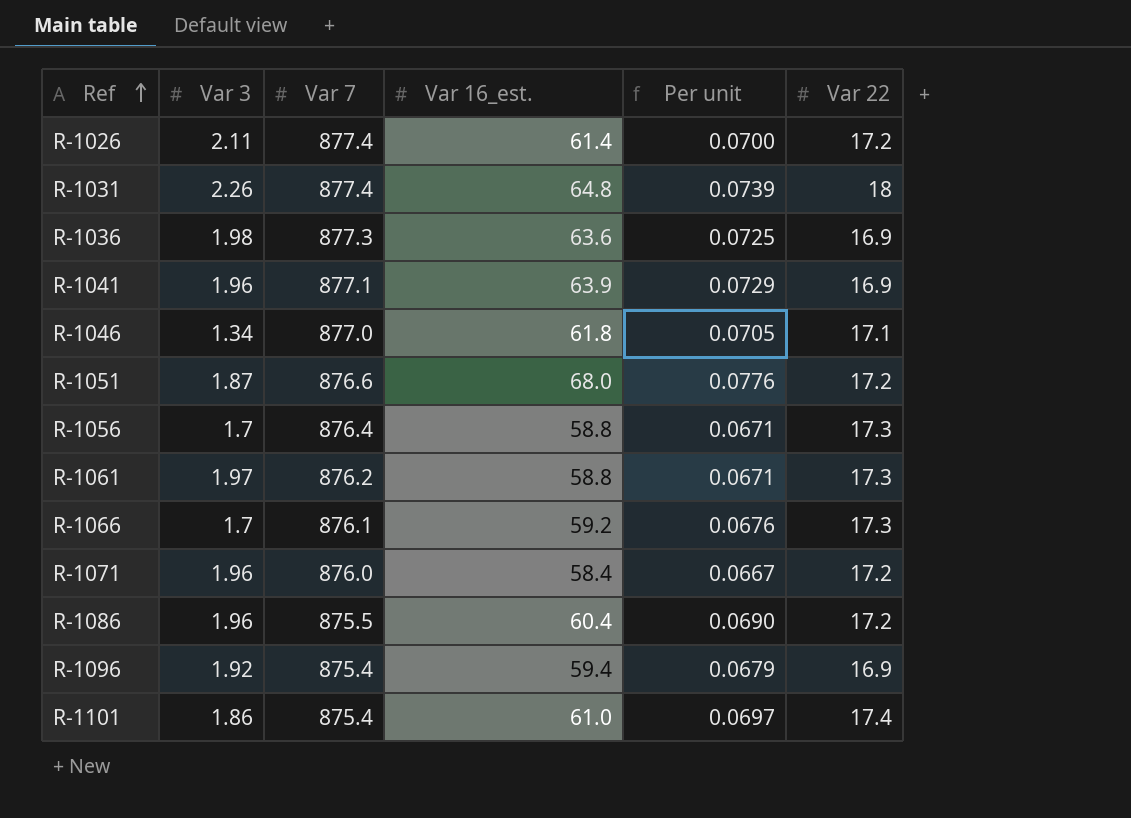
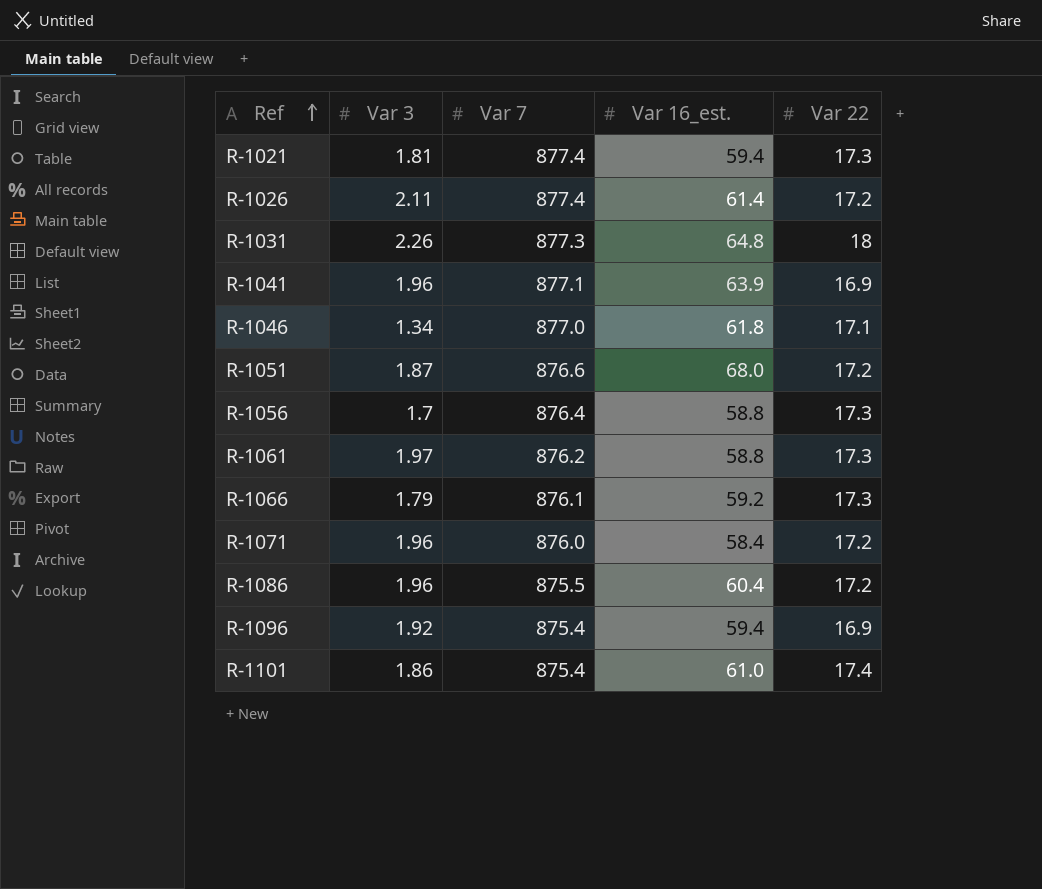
column Per unit | formula: [Var 16_est.] / [Var 7] -> none
row R-1036: 1.98 | 877.3 | 63.6 | 0.0725 | 16.9 -> none
row R-1021: none -> 1.81 | 877.4 | 59.4 | 17.3
R-1031 | Var 7: 877.4 -> 877.3
R-1066 | Var 3: 1.7 -> 1.79

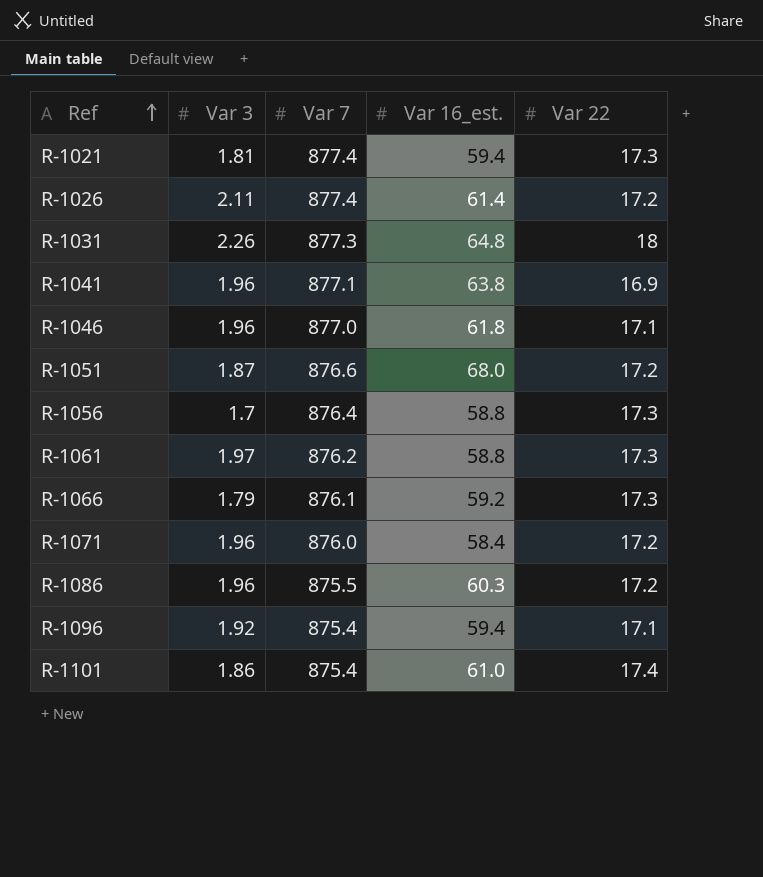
R-1041 | Var 16_est.: 63.9 -> 63.8
R-1046 | Var 3: 1.34 -> 1.96
R-1086 | Var 16_est.: 60.4 -> 60.3
R-1096 | Var 22: 16.9 -> 17.1

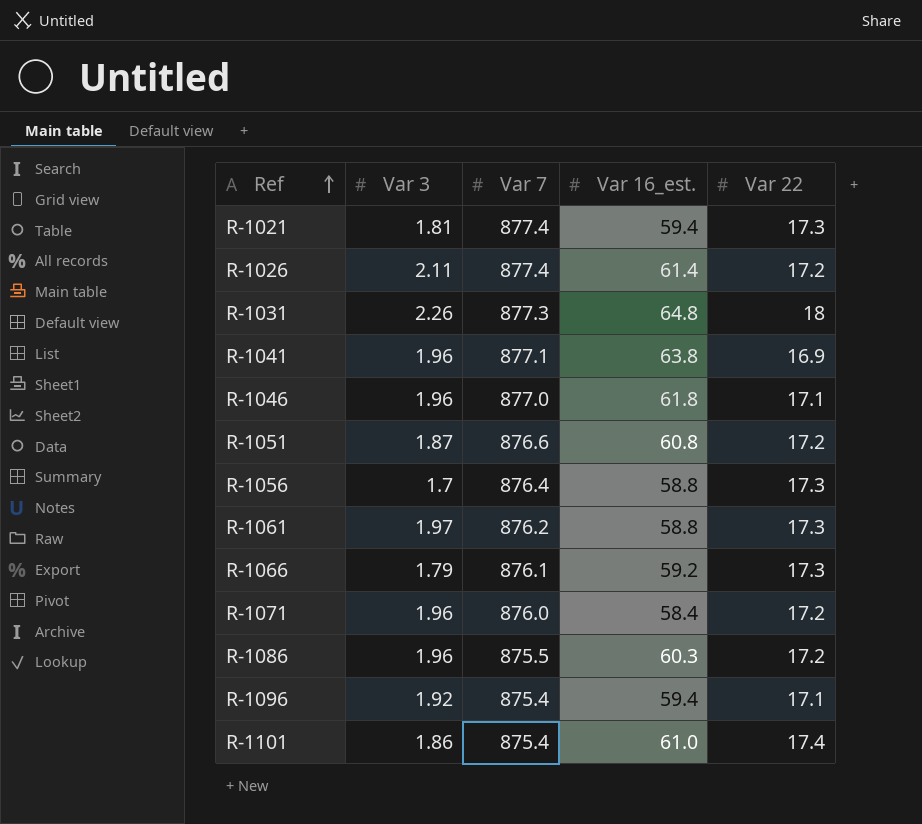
R-1051 | Var 16_est.: 68.0 -> 60.8

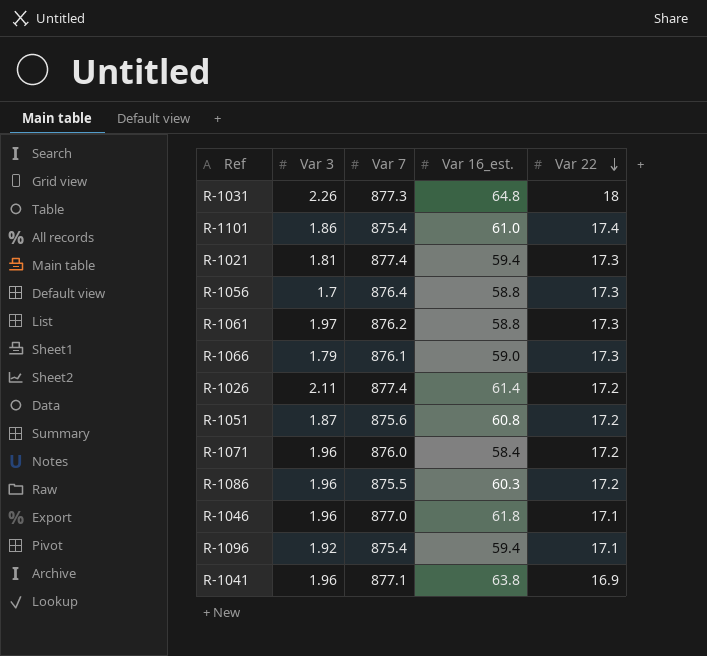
row order: Ref ascending -> Var 22 descending
R-1066 | Var 16_est.: 59.2 -> 59.0
R-1051 | Var 7: 876.6 -> 875.6

